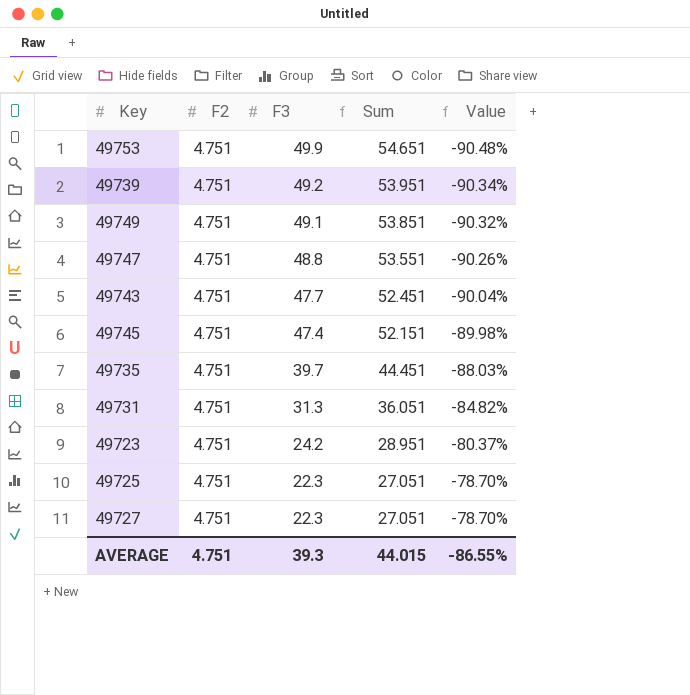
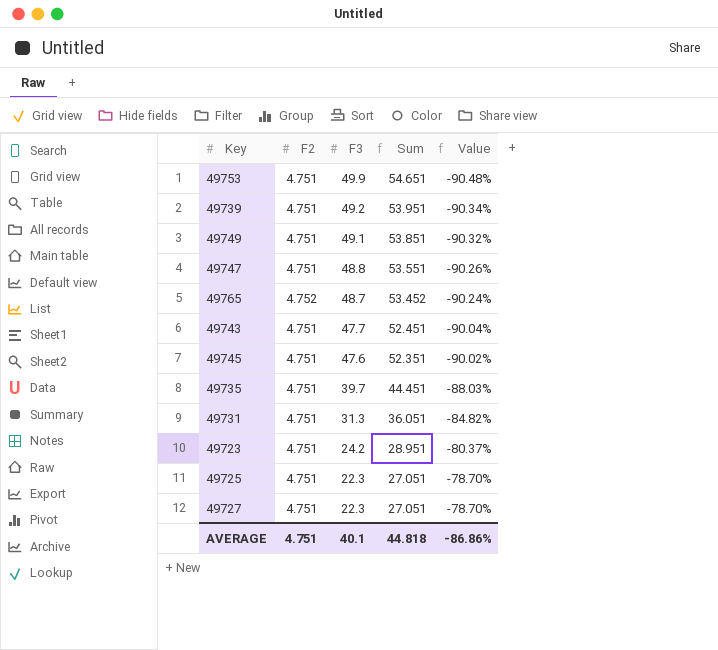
row 49765: none -> 4.752 | 48.7 | 53.452 | -90.24%
49745 | F3: 47.4 -> 47.6
49745 | Sum: 52.151 -> 52.351
49745 | Value: -89.98% -> -90.02%
AVERAGE | F3: 39.3 -> 40.1
AVERAGE | Sum: 44.015 -> 44.818
AVERAGE | Value: -86.55% -> -86.86%

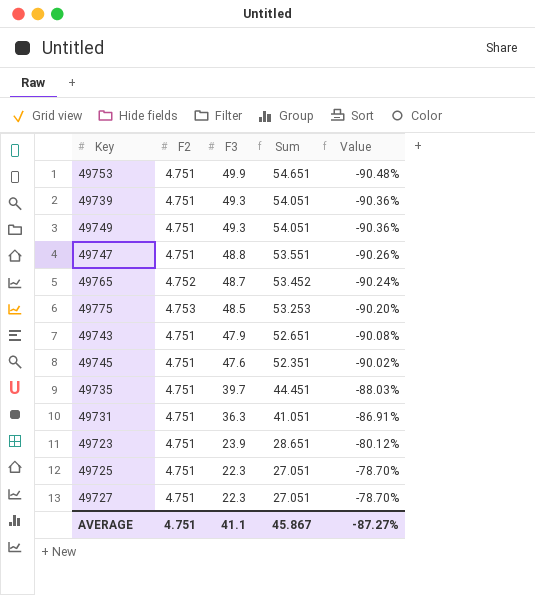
49739 | F3: 49.2 -> 49.3
49739 | Sum: 53.951 -> 54.051
49739 | Value: -90.34% -> -90.36%
49749 | F3: 49.1 -> 49.3
49749 | Sum: 53.851 -> 54.051
49749 | Value: -90.32% -> -90.36%
row 49775: none -> 4.753 | 48.5 | 53.253 | -90.20%
49743 | F3: 47.7 -> 47.9
49743 | Sum: 52.451 -> 52.651
49743 | Value: -90.04% -> -90.08%
49731 | F3: 31.3 -> 36.3
49731 | Sum: 36.051 -> 41.051
49731 | Value: -84.82% -> -86.91%
49723 | F3: 24.2 -> 23.9
49723 | Sum: 28.951 -> 28.651
49723 | Value: -80.37% -> -80.12%
AVERAGE | F3: 40.1 -> 41.1
AVERAGE | Sum: 44.818 -> 45.867
AVERAGE | Value: -86.86% -> -87.27%

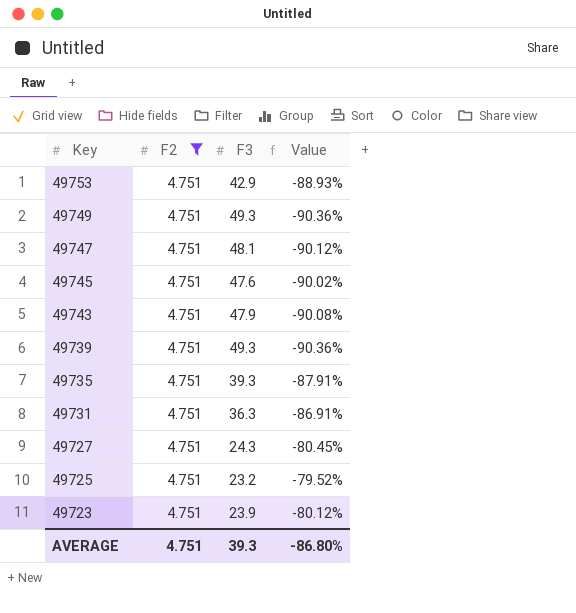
filter: none -> F2 = 4.751
row order: F3 descending -> Key descending
column Sum | formula: [F2] + [F3] -> none
49753 | F3: 49.9 -> 42.9
49753 | Value: -90.48% -> -88.93%
49747 | F3: 48.8 -> 48.1
49747 | Value: -90.26% -> -90.12%
49735 | F3: 39.7 -> 39.3
49735 | Value: -88.03% -> -87.91%
49727 | F3: 22.3 -> 24.3
49727 | Value: -78.70% -> -80.45%
49725 | F3: 22.3 -> 23.2
49725 | Value: -78.70% -> -79.52%
AVERAGE | F3: 41.1 -> 39.3
AVERAGE | Value: -87.27% -> -86.80%

